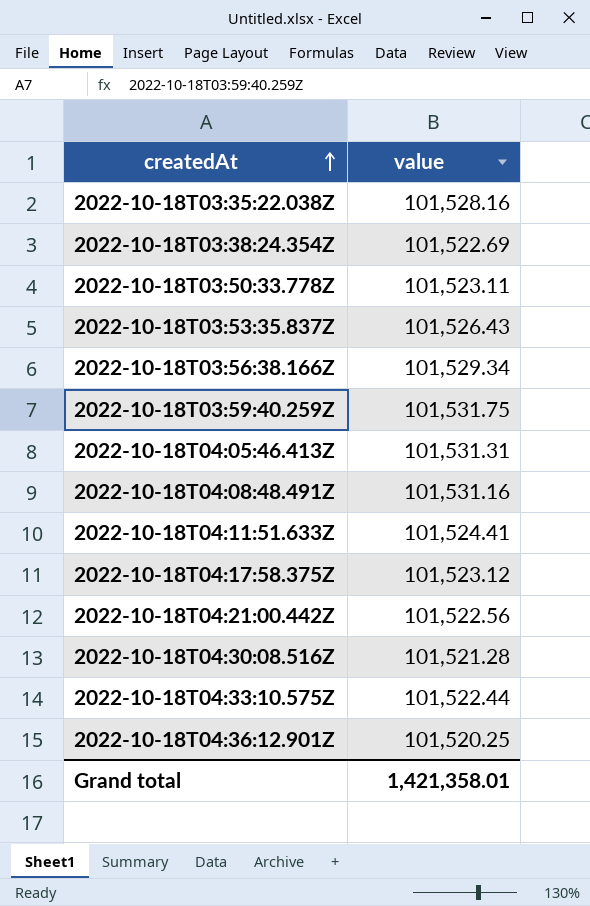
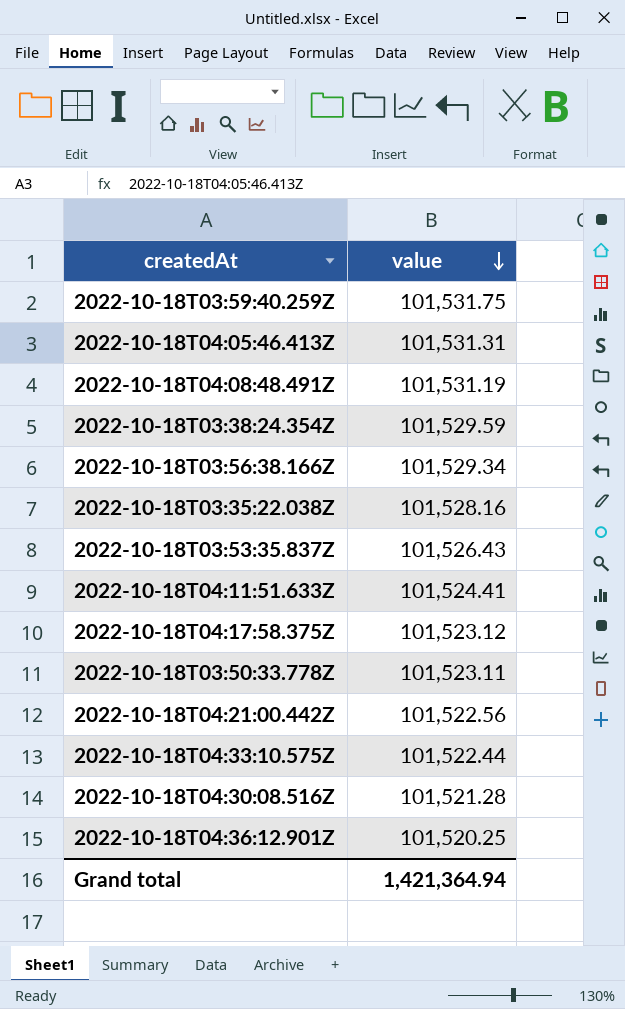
row order: createdAt ascending -> value descending
2022-10-18T04:08:48.491Z | value: 101,531.16 -> 101,531.19
2022-10-18T03:38:24.354Z | value: 101,522.69 -> 101,529.59
Grand total | value: 1,421,358.01 -> 1,421,364.94

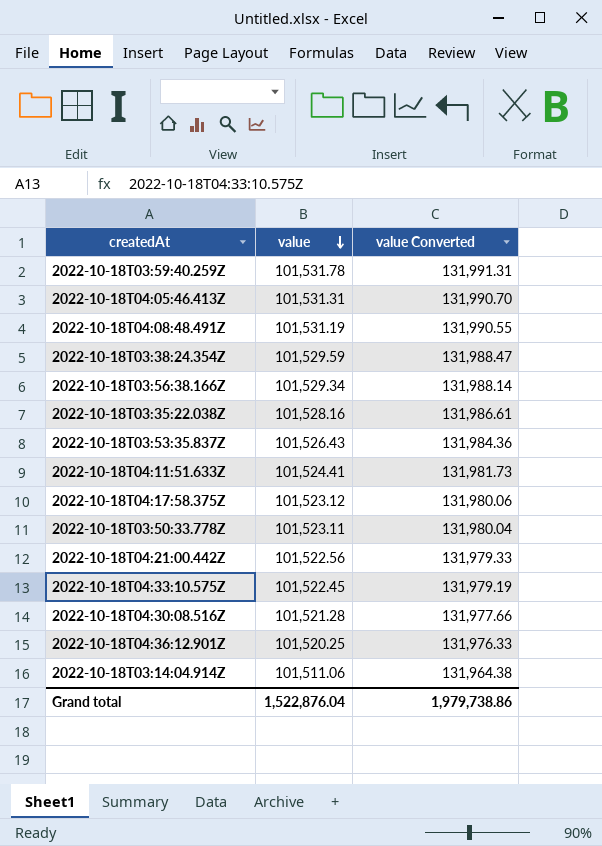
column value Converted | formula: none -> [value] * 1.3
2022-10-18T03:59:40.259Z | value: 101,531.75 -> 101,531.78
2022-10-18T04:33:10.575Z | value: 101,522.44 -> 101,522.45
row 2022-10-18T03:14:04.914Z: none -> 101,511.06 | 131,964.38
Grand total | value: 1,421,364.94 -> 1,522,876.04

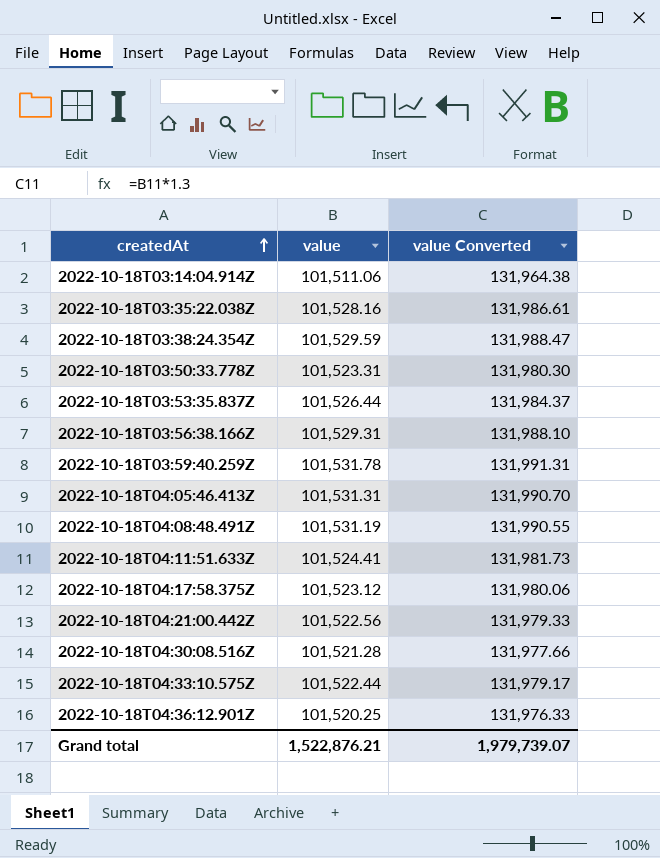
row order: value descending -> createdAt ascending
2022-10-18T03:50:33.778Z | value: 101,523.11 -> 101,523.31
2022-10-18T03:50:33.778Z | value Converted: 131,980.04 -> 131,980.30
2022-10-18T03:53:35.837Z | value: 101,526.43 -> 101,526.44
2022-10-18T03:53:35.837Z | value Converted: 131,984.36 -> 131,984.37
2022-10-18T03:56:38.166Z | value: 101,529.34 -> 101,529.31
2022-10-18T03:56:38.166Z | value Converted: 131,988.14 -> 131,988.10
2022-10-18T04:33:10.575Z | value: 101,522.45 -> 101,522.44
2022-10-18T04:33:10.575Z | value Converted: 131,979.19 -> 131,979.17
Grand total | value: 1,522,876.04 -> 1,522,876.21
Grand total | value Converted: 1,979,738.86 -> 1,979,739.07

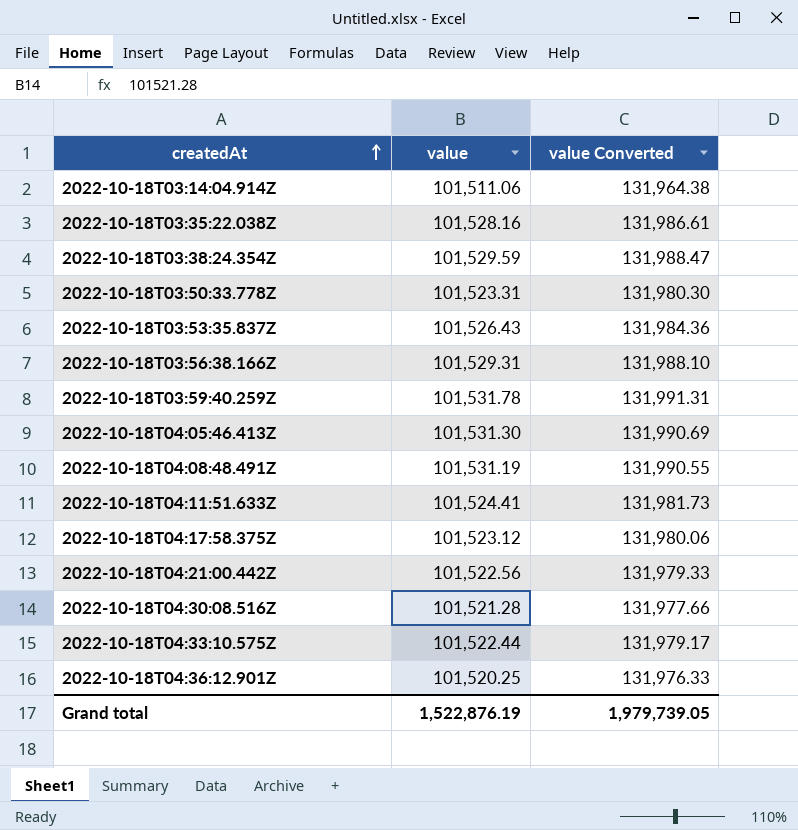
2022-10-18T03:53:35.837Z | value: 101,526.44 -> 101,526.43
2022-10-18T03:53:35.837Z | value Converted: 131,984.37 -> 131,984.36
2022-10-18T04:05:46.413Z | value: 101,531.31 -> 101,531.30
2022-10-18T04:05:46.413Z | value Converted: 131,990.70 -> 131,990.69
Grand total | value: 1,522,876.21 -> 1,522,876.19
Grand total | value Converted: 1,979,739.07 -> 1,979,739.05

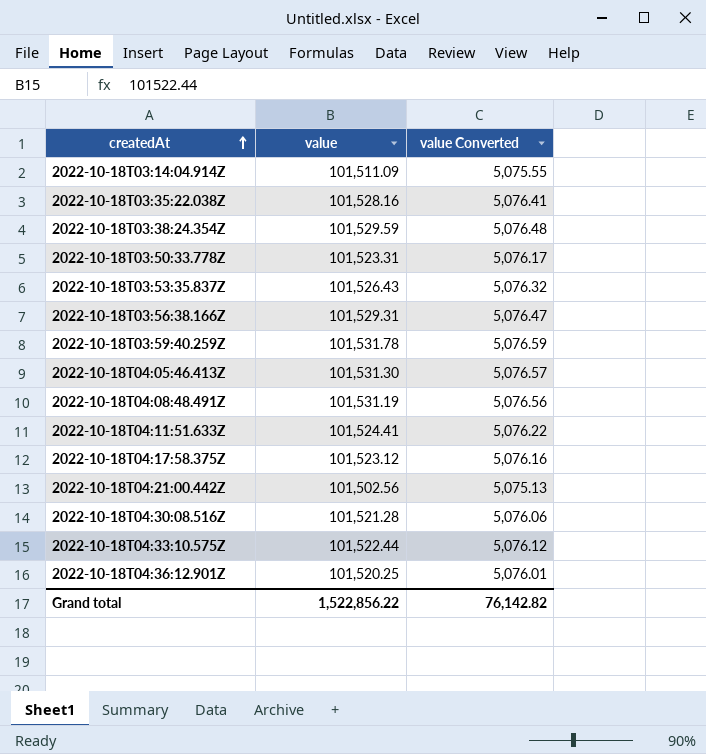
column value Converted | formula: [value] * 1.3 -> [value] * 0.05
2022-10-18T03:14:04.914Z | value: 101,511.06 -> 101,511.09
2022-10-18T04:21:00.442Z | value: 101,522.56 -> 101,502.56
Grand total | value: 1,522,876.19 -> 1,522,856.22
Grand total | value Converted: 1,979,739.05 -> 76,142.82

